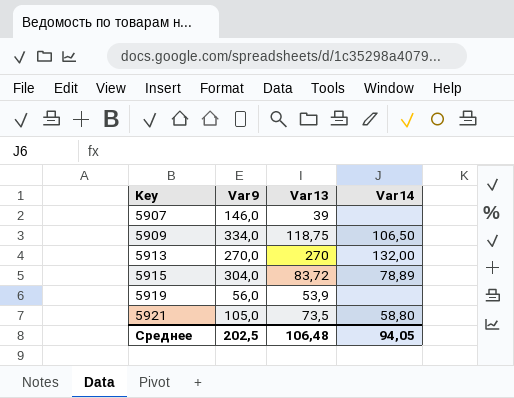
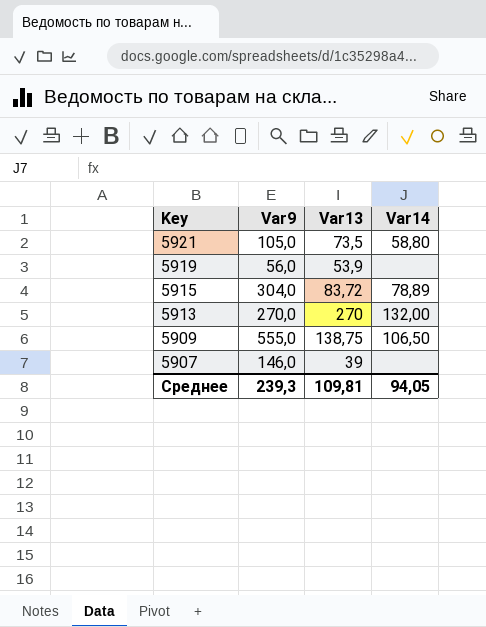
row order: Key ascending -> Key descending
5909 | Var9: 334,0 -> 555,0
5909 | Var13: 118,75 -> 138,75
Среднее | Var9: 202,5 -> 239,3
Среднее | Var13: 106,48 -> 109,81

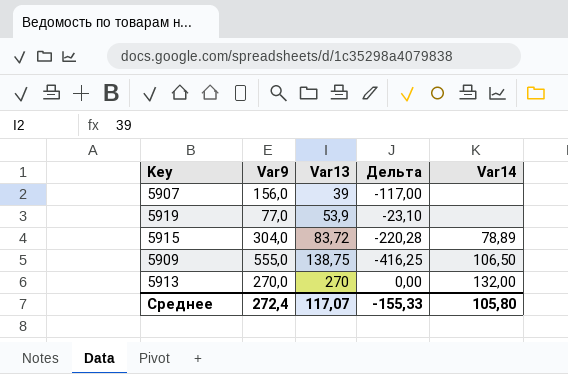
row order: Key descending -> Var13 ascending
column Дельта | formula: none -> [Var13] - [Var9]
row 5921: 105,0 | 73,5 | 58,80 -> none
5907 | Var9: 146,0 -> 156,0
5919 | Var9: 56,0 -> 77,0
Среднее | Var9: 239,3 -> 272,4
Среднее | Var13: 109,81 -> 117,07
Среднее | Var14: 94,05 -> 105,80

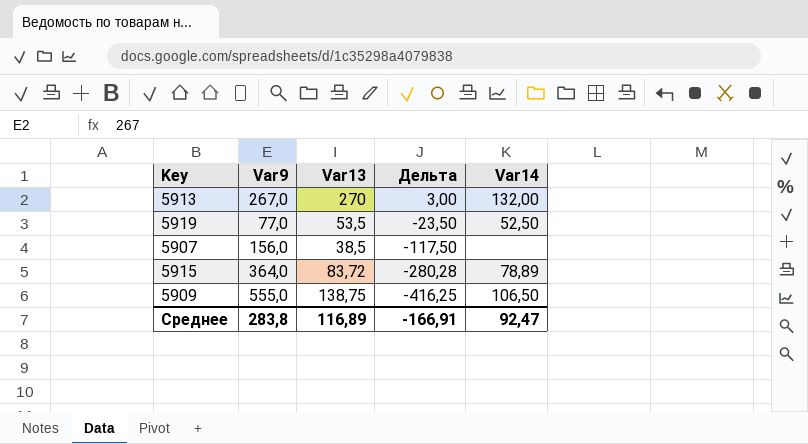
row order: Var13 ascending -> Дельта descending
5913 | Var9: 270,0 -> 267,0
5913 | Дельта: 0,00 -> 3,00
5919 | Var13: 53,9 -> 53,5
5919 | Дельта: -23,10 -> -23,50
5919 | Var14: none -> 52,50
5907 | Var13: 39 -> 38,5
5907 | Дельта: -117,00 -> -117,50
5915 | Var9: 304,0 -> 364,0
5915 | Дельта: -220,28 -> -280,28
Среднее | Var9: 272,4 -> 283,8
Среднее | Var13: 117,07 -> 116,89
Среднее | Дельта: -155,33 -> -166,91
Среднее | Var14: 105,80 -> 92,47

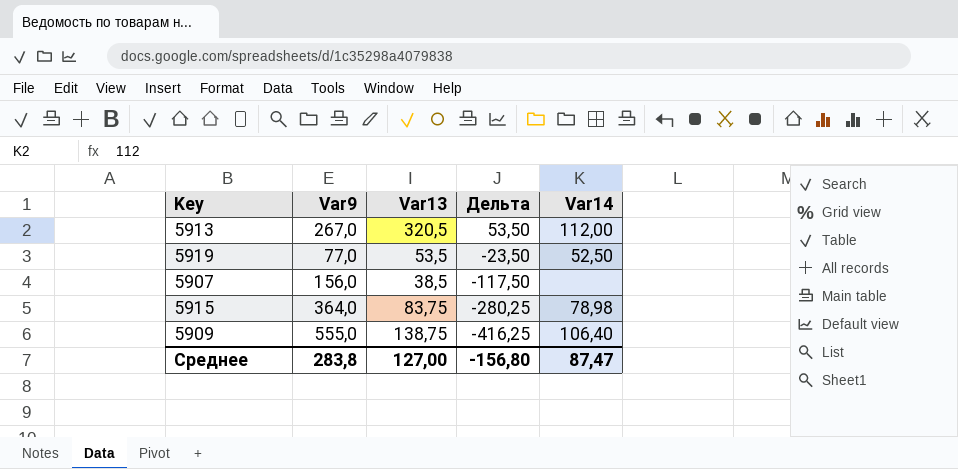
5913 | Var13: 270 -> 320,5
5913 | Дельта: 3,00 -> 53,50
5913 | Var14: 132,00 -> 112,00
5915 | Var13: 83,72 -> 83,75
5915 | Дельта: -280,28 -> -280,25
5915 | Var14: 78,89 -> 78,98
5909 | Var14: 106,50 -> 106,40
Среднее | Var13: 116,89 -> 127,00
Среднее | Дельта: -166,91 -> -156,80
Среднее | Var14: 92,47 -> 87,47

